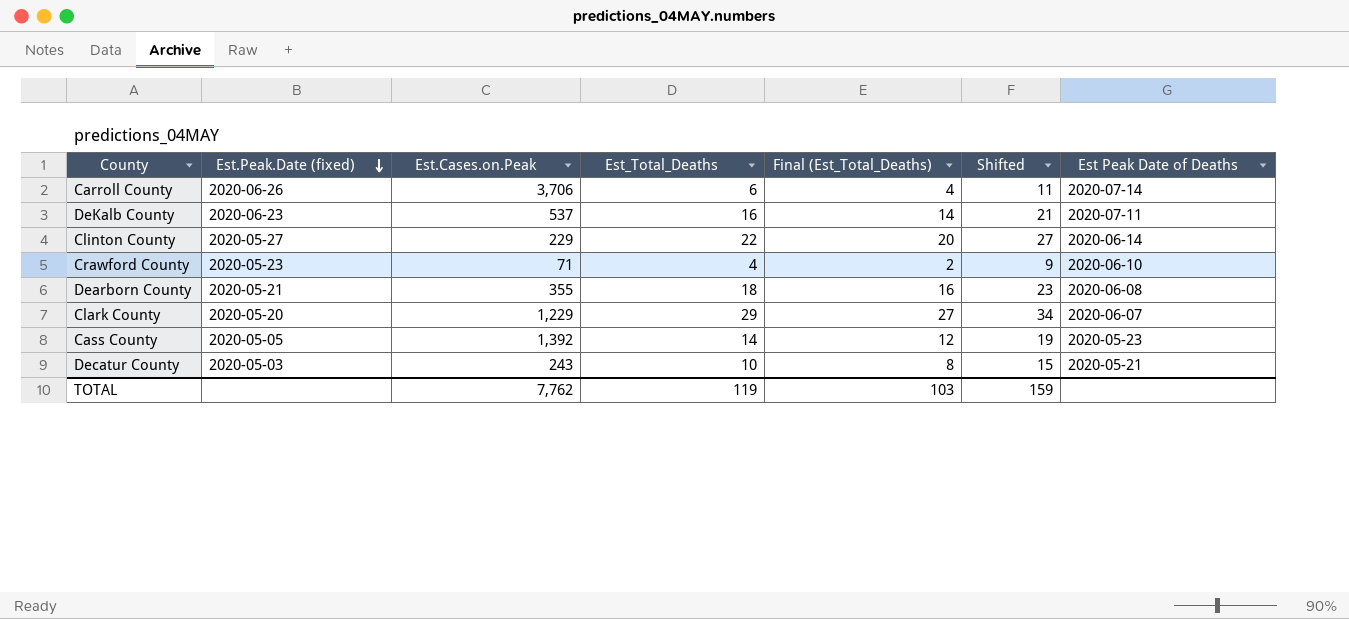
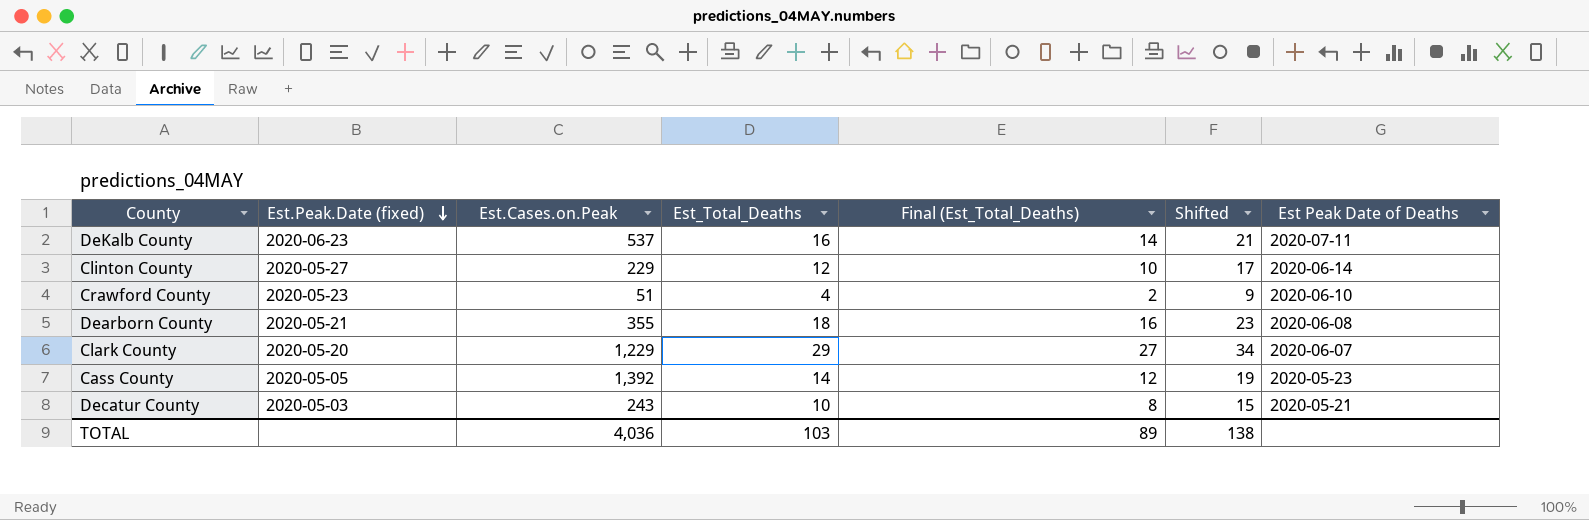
row Carroll County: 2020-06-26 | 3,706 | 6 | 4 | 11 | 2020-07-14 -> none
Clinton County | Est_Total_Deaths: 22 -> 12
Clinton County | Final (Est_Total_Deaths): 20 -> 10
Clinton County | Shifted: 27 -> 17
Crawford County | Est.Cases.on.Peak: 71 -> 51
TOTAL | Est.Cases.on.Peak: 7,762 -> 4,036
TOTAL | Est_Total_Deaths: 119 -> 103
TOTAL | Final (Est_Total_Deaths): 103 -> 89
TOTAL | Shifted: 159 -> 138

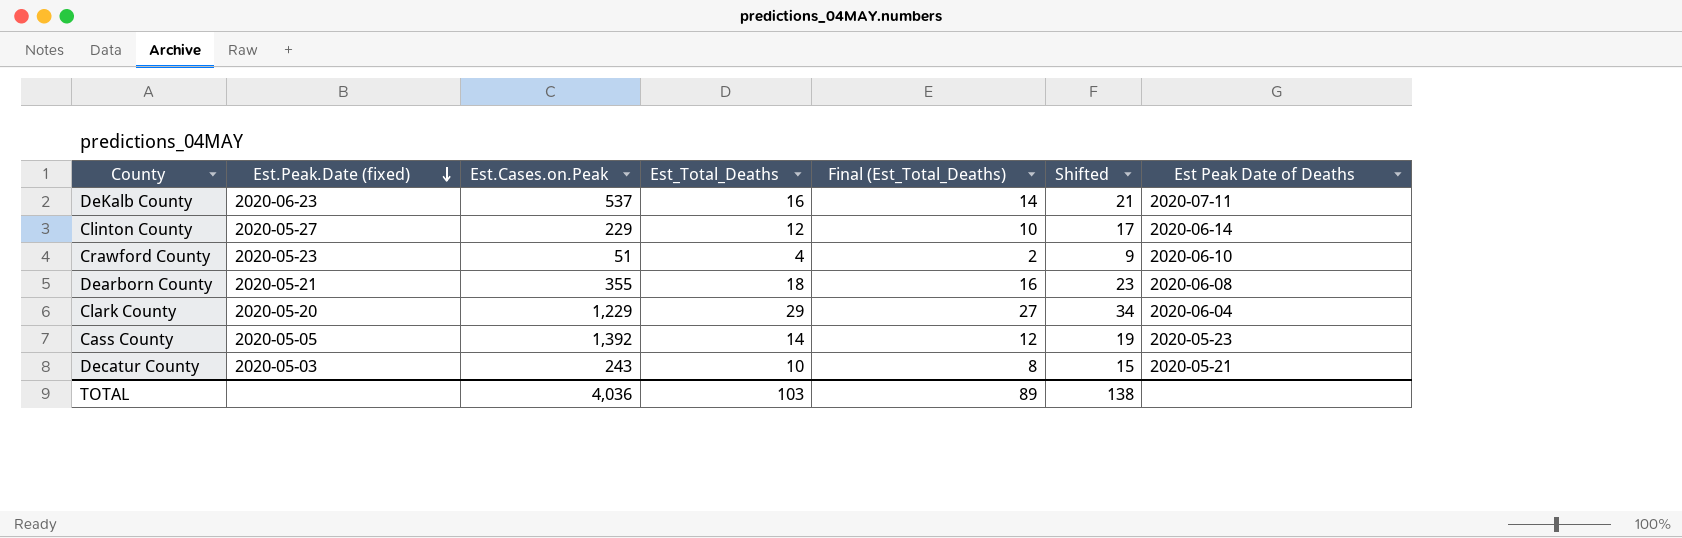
Clark County | Est Peak Date of Deaths: 2020-06-07 -> 2020-06-04

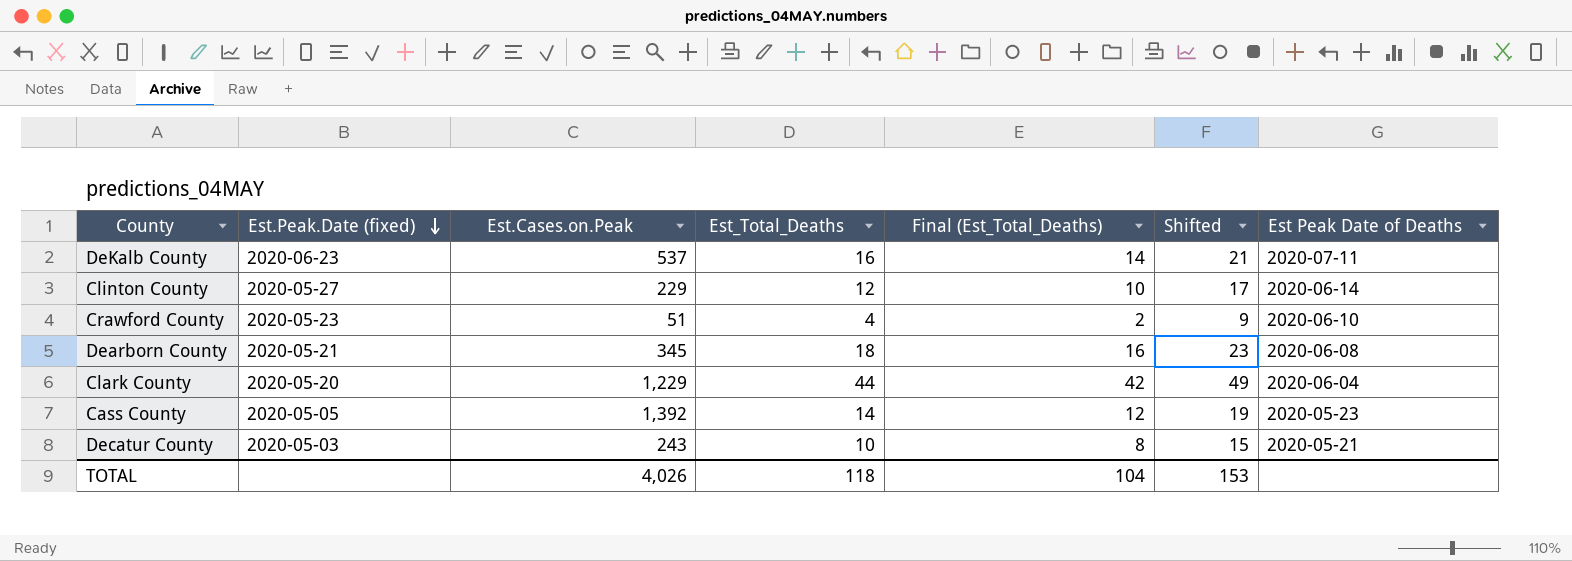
Dearborn County | Est.Cases.on.Peak: 355 -> 345
Clark County | Est_Total_Deaths: 29 -> 44
Clark County | Final (Est_Total_Deaths): 27 -> 42
Clark County | Shifted: 34 -> 49
TOTAL | Est.Cases.on.Peak: 4,036 -> 4,026
TOTAL | Est_Total_Deaths: 103 -> 118
TOTAL | Final (Est_Total_Deaths): 89 -> 104
TOTAL | Shifted: 138 -> 153

